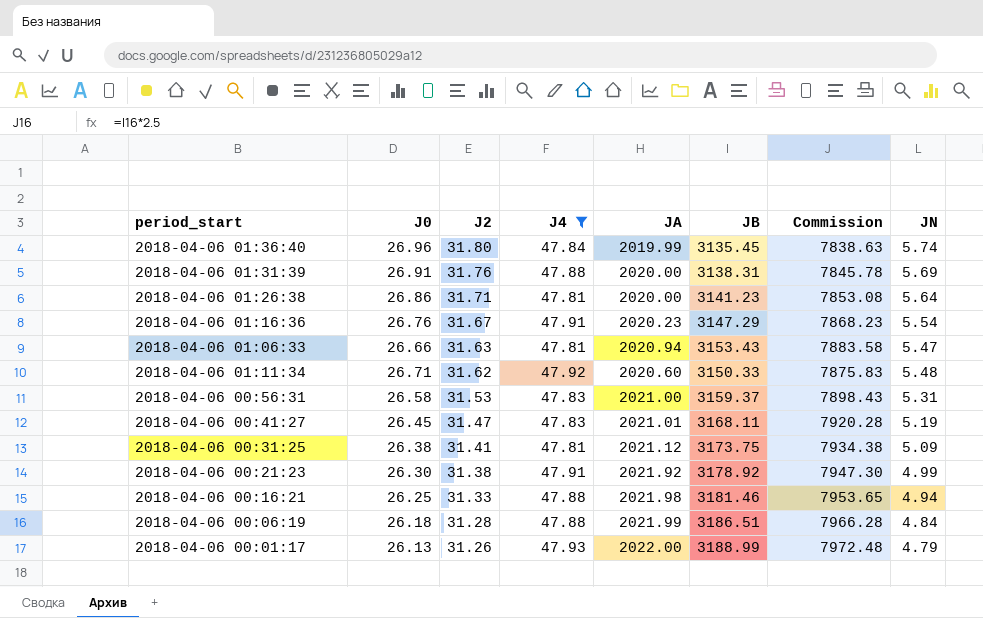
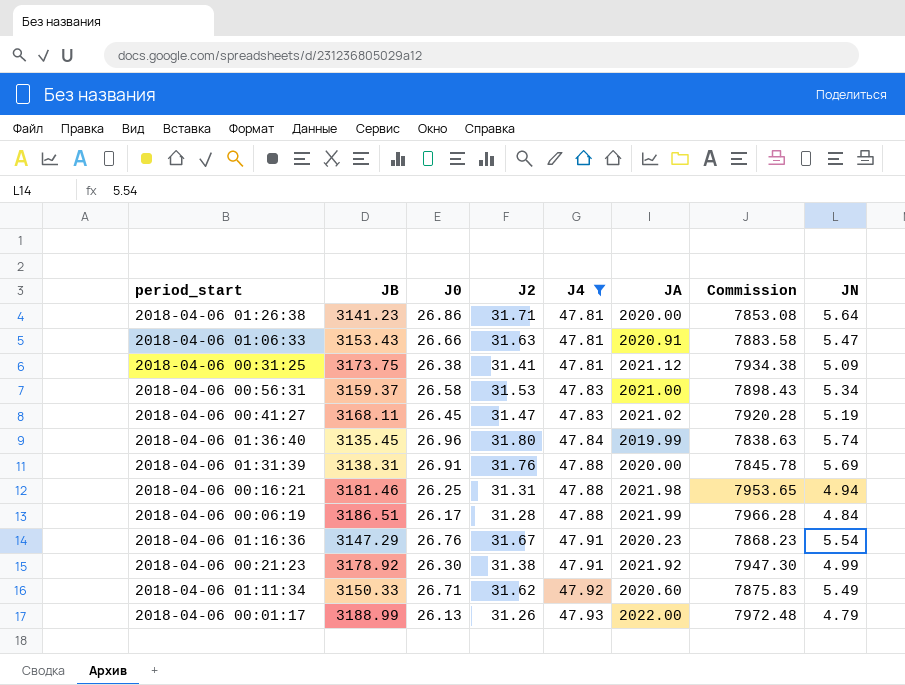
row order: J2 descending -> J4 ascending
column JB | position: 6 -> 2
2018-04-06 01:06:33 | JA: 2020.94 -> 2020.91
2018-04-06 00:56:31 | JN: 5.31 -> 5.34
2018-04-06 00:41:27 | JA: 2021.01 -> 2021.02
2018-04-06 00:16:21 | J2: 31.33 -> 31.31
2018-04-06 00:06:19 | J0: 26.18 -> 26.17
2018-04-06 01:11:34 | JN: 5.48 -> 5.49

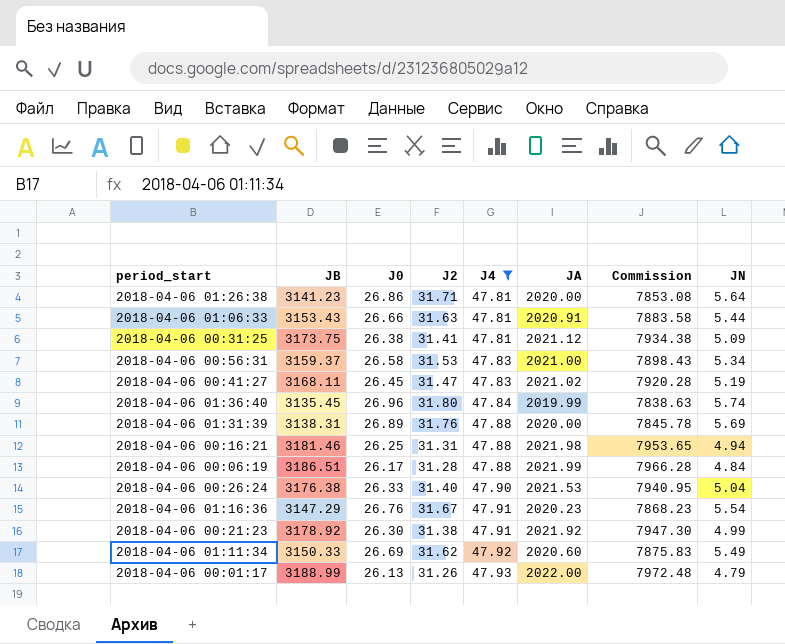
2018-04-06 01:06:33 | JN: 5.47 -> 5.44
2018-04-06 01:31:39 | J0: 26.91 -> 26.89
row 2018-04-06 00:26:24: none -> 3176.38 | 26.33 | 31.40 | 47.90 | 2021.53 | 7940.95 | 5.04
2018-04-06 01:11:34 | J0: 26.71 -> 26.69

